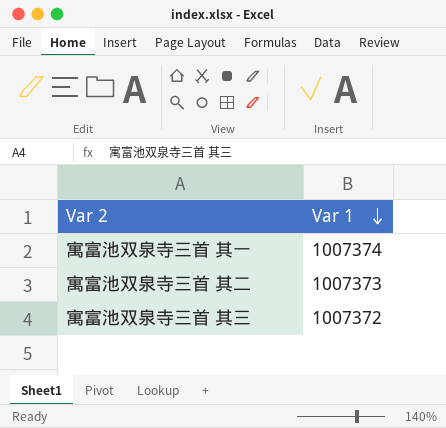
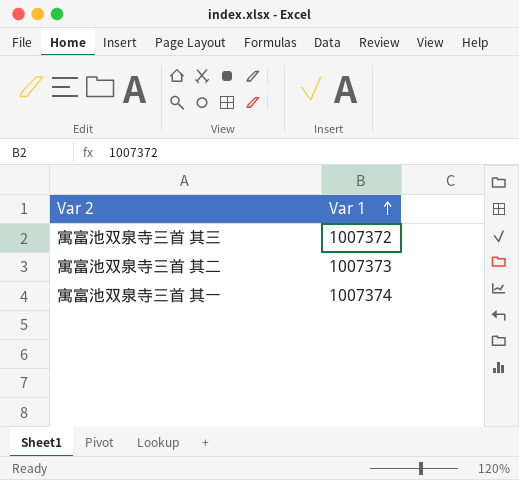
row order: Var 1 descending -> Var 1 ascending

